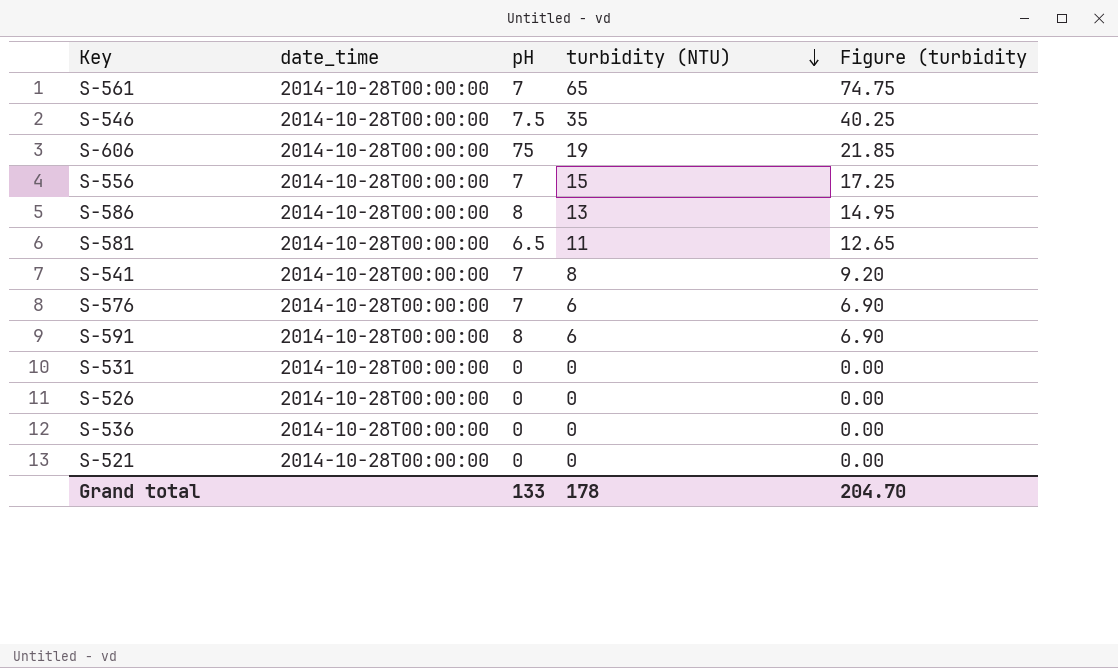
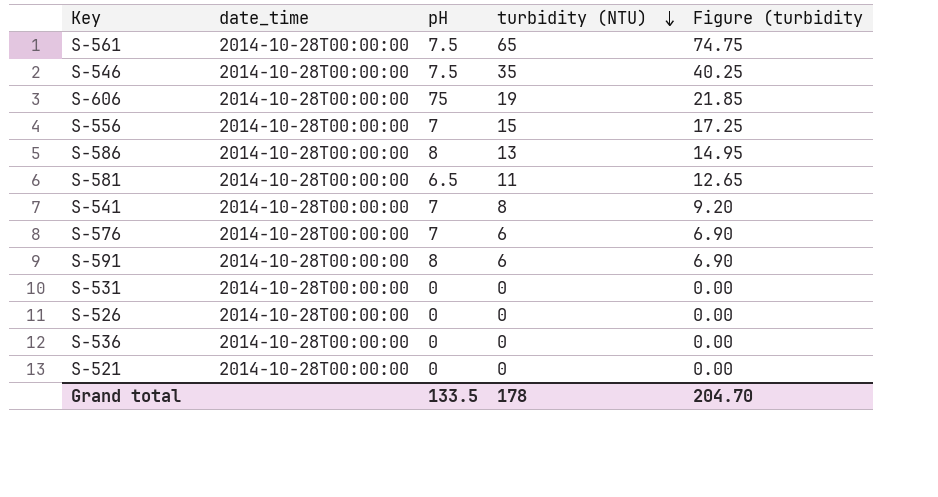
S-561 | pH: 7 -> 7.5
Grand total | pH: 133 -> 133.5

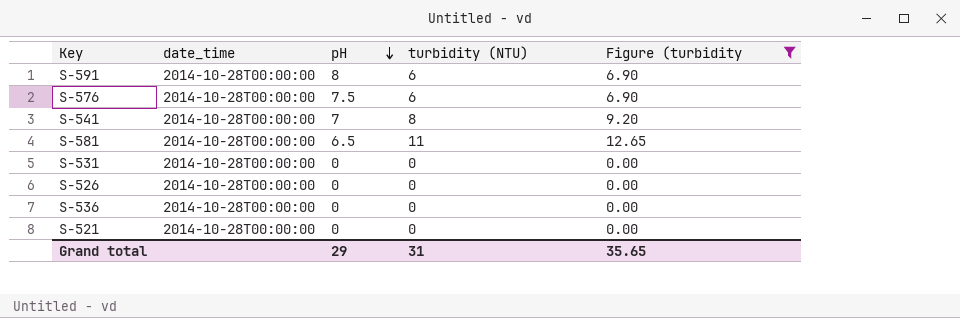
filter: none -> Figure (turbidity <= 12.65
row order: turbidity (NTU) descending -> pH descending
S-576 | pH: 7 -> 7.5
Grand total | pH: 133.5 -> 29
Grand total | turbidity (NTU): 178 -> 31
Grand total | Figure (turbidity: 204.70 -> 35.65

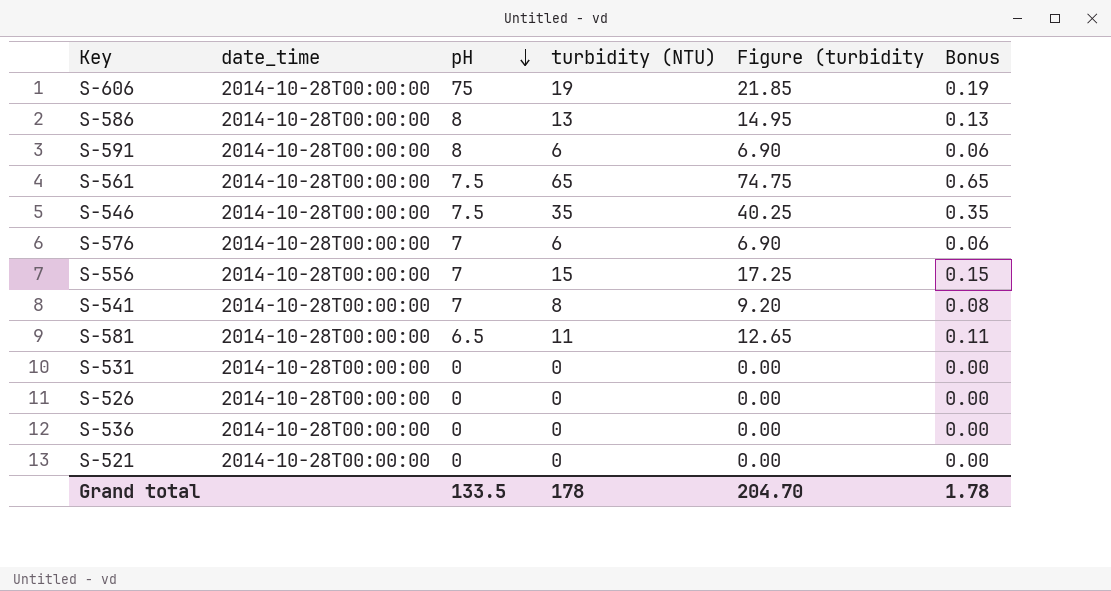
filter: Figure (turbidity <= 12.65 -> none
column Bonus | formula: none -> [turbidity (NTU)] * 0.01
S-576 | pH: 7.5 -> 7
Grand total | pH: 29 -> 133.5
Grand total | turbidity (NTU): 31 -> 178
Grand total | Figure (turbidity: 35.65 -> 204.70

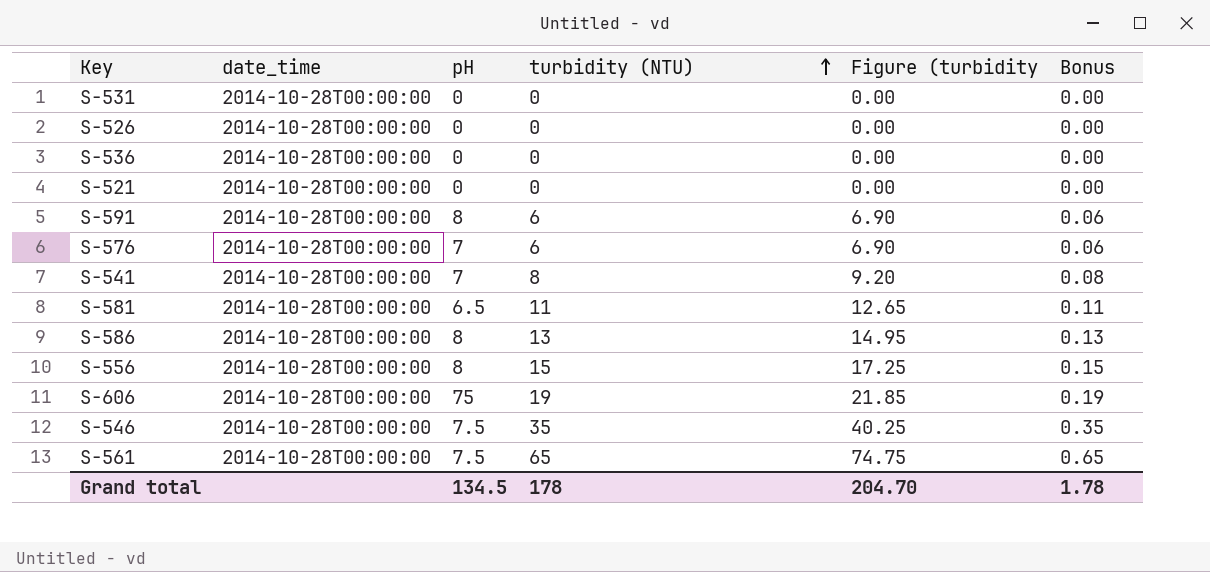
row order: pH descending -> turbidity (NTU) ascending
S-556 | pH: 7 -> 8
Grand total | pH: 133.5 -> 134.5

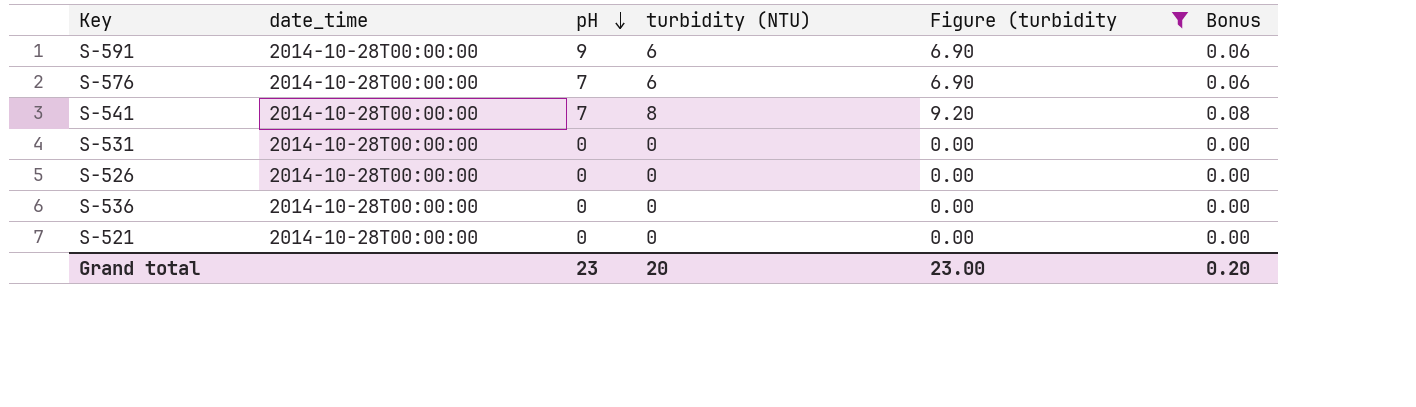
filter: none -> Figure (turbidity <= 9.20
row order: turbidity (NTU) ascending -> pH descending
S-591 | pH: 8 -> 9
Grand total | pH: 134.5 -> 23
Grand total | turbidity (NTU): 178 -> 20
Grand total | Figure (turbidity: 204.70 -> 23.00
Grand total | Bonus: 1.78 -> 0.20

